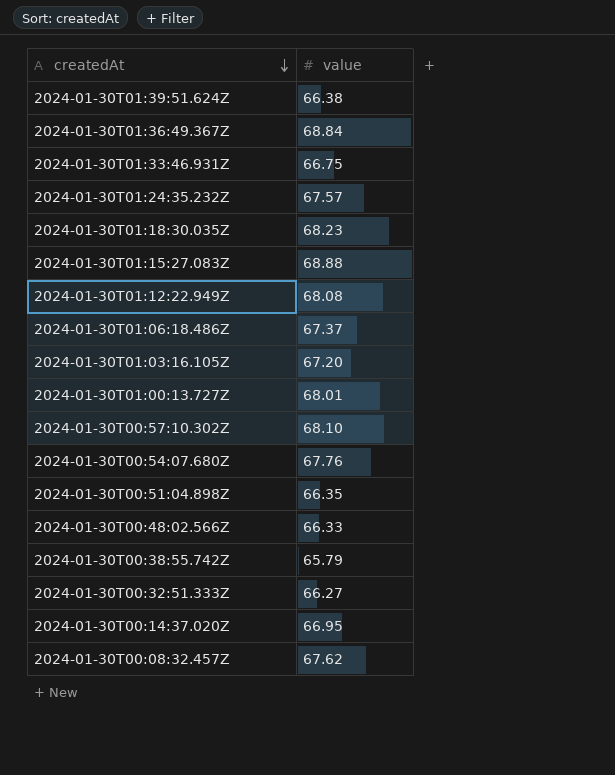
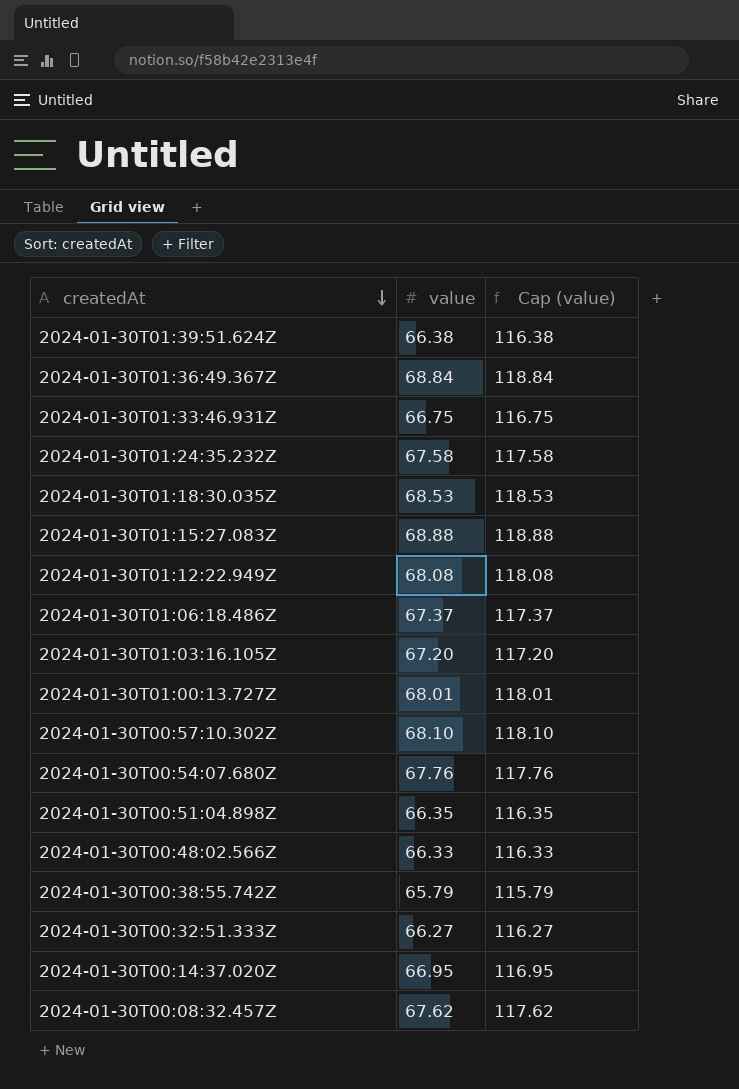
column Cap (value) | formula: none -> [value] + 50
2024-01-30T01:24:35.232Z | value: 67.57 -> 67.58
2024-01-30T01:18:30.035Z | value: 68.23 -> 68.53

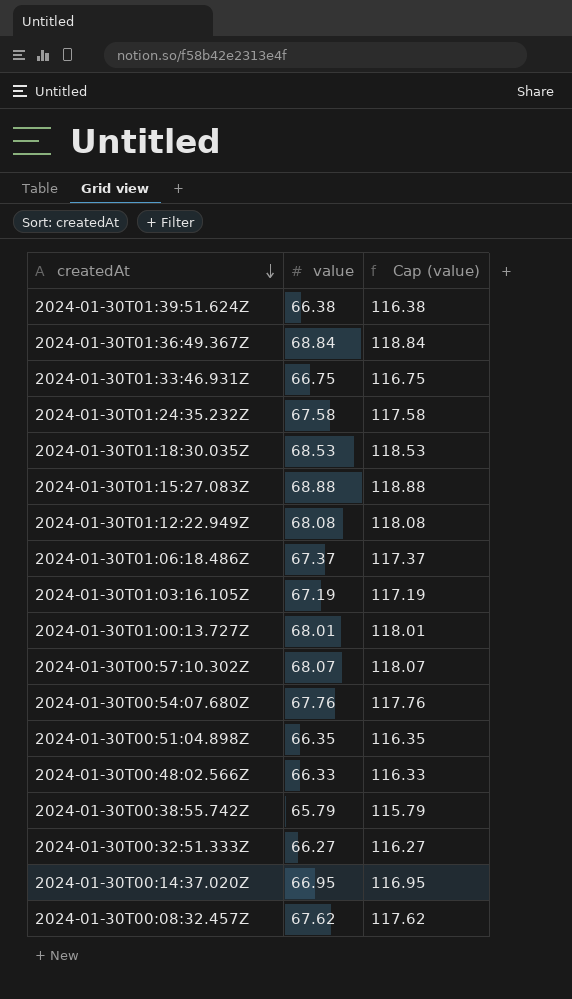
2024-01-30T01:03:16.105Z | value: 67.20 -> 67.19
2024-01-30T01:03:16.105Z | Cap (value): 117.20 -> 117.19
2024-01-30T00:57:10.302Z | value: 68.10 -> 68.07
2024-01-30T00:57:10.302Z | Cap (value): 118.10 -> 118.07

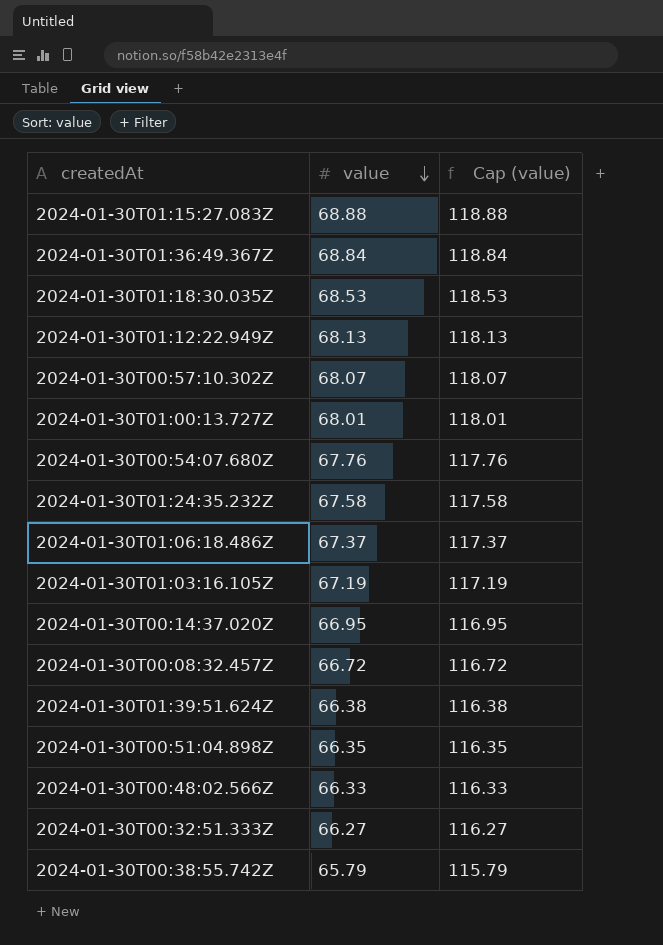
row order: createdAt descending -> value descending
row 2024-01-30T01:33:46.931Z: 66.75 | 116.75 -> none
2024-01-30T01:12:22.949Z | value: 68.08 -> 68.13
2024-01-30T01:12:22.949Z | Cap (value): 118.08 -> 118.13
2024-01-30T00:08:32.457Z | value: 67.62 -> 66.72
2024-01-30T00:08:32.457Z | Cap (value): 117.62 -> 116.72

